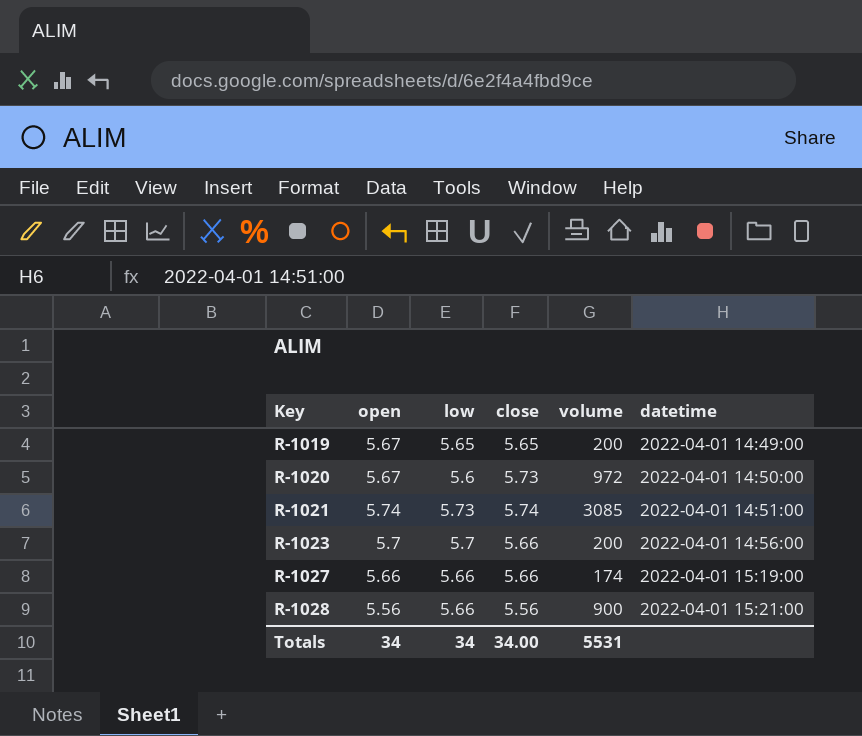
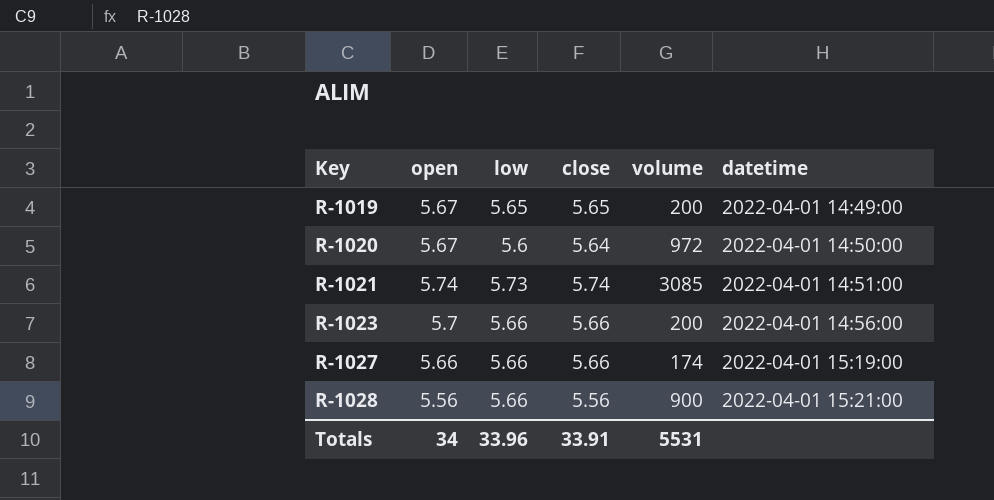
R-1020 | close: 5.73 -> 5.64
R-1023 | low: 5.7 -> 5.66
Totals | low: 34 -> 33.96
Totals | close: 34.00 -> 33.91

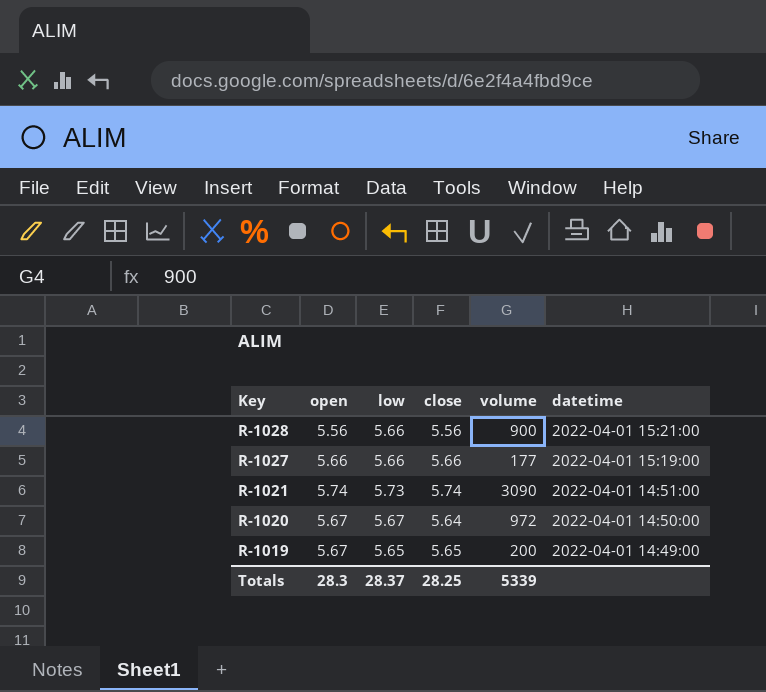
row order: Key ascending -> Key descending
row R-1023: 5.7 | 5.66 | 5.66 | 200 | 2022-04-01 14:56:00 -> none
R-1027 | volume: 174 -> 177
R-1021 | volume: 3085 -> 3090
R-1020 | low: 5.6 -> 5.67
Totals | open: 34 -> 28.3
Totals | low: 33.96 -> 28.37
Totals | close: 33.91 -> 28.25
Totals | volume: 5531 -> 5339

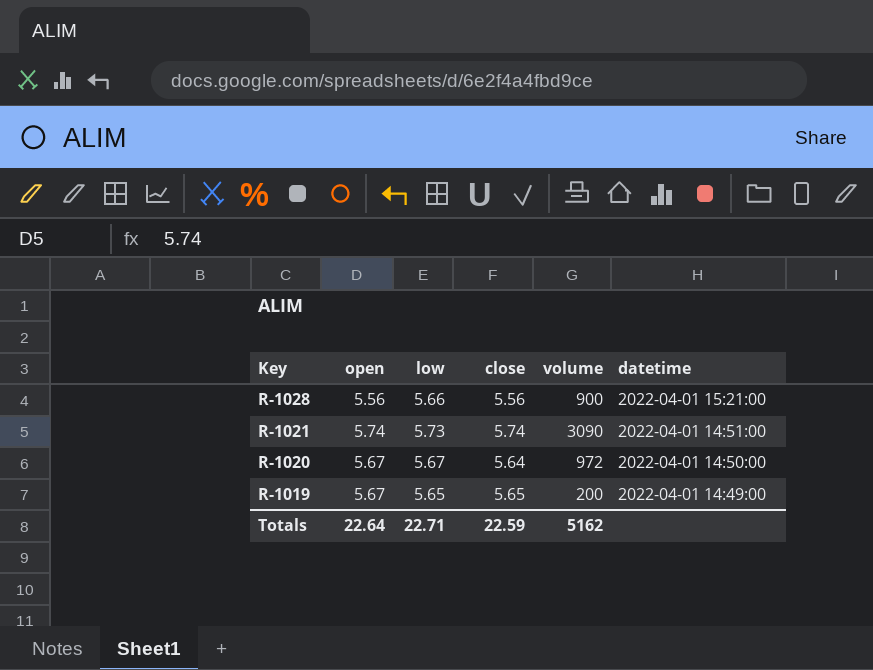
row R-1027: 5.66 | 5.66 | 5.66 | 177 | 2022-04-01 15:19:00 -> none
Totals | open: 28.3 -> 22.64
Totals | low: 28.37 -> 22.71
Totals | close: 28.25 -> 22.59
Totals | volume: 5339 -> 5162

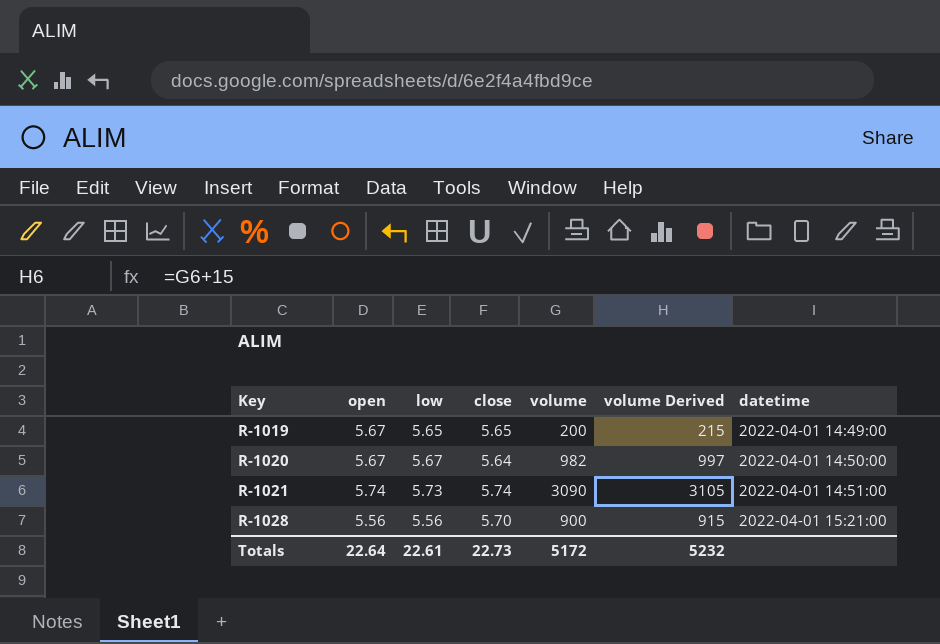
row order: Key descending -> Key ascending
column volume Derived | formula: none -> [volume] + 15
R-1020 | volume: 972 -> 982
R-1028 | low: 5.66 -> 5.56
R-1028 | close: 5.56 -> 5.70
Totals | low: 22.71 -> 22.61
Totals | close: 22.59 -> 22.73
Totals | volume: 5162 -> 5172

